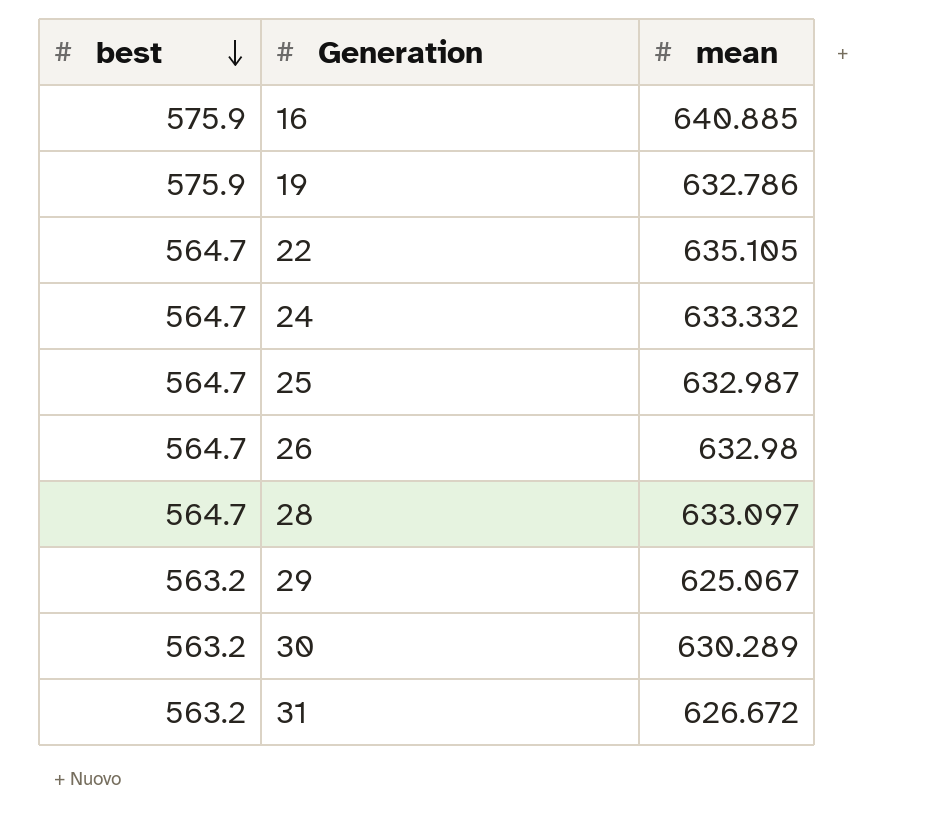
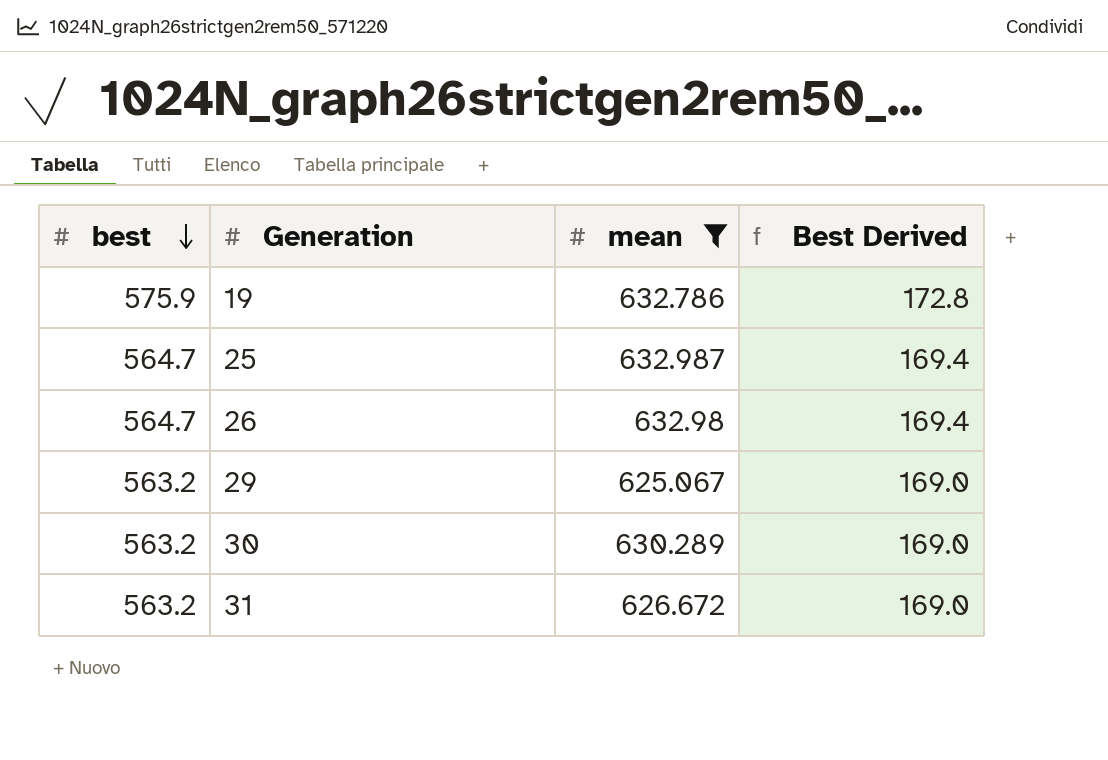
filter: none -> mean <= 632.987
column Best Derived | formula: none -> [best] * 0.3

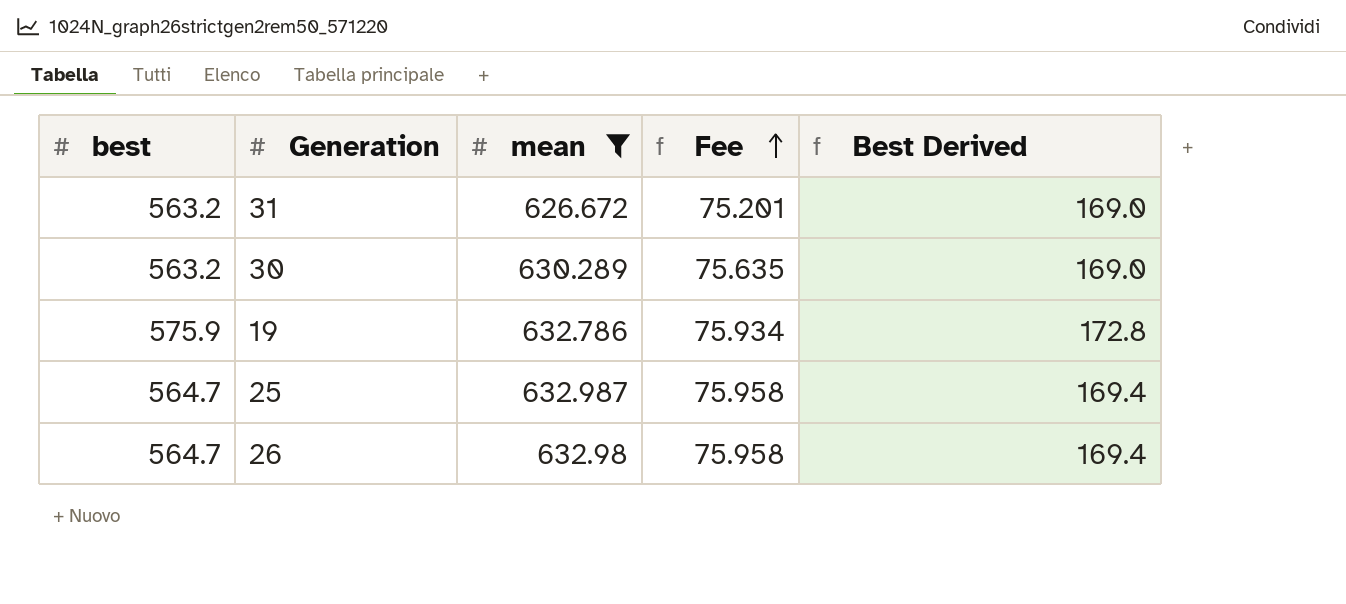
row order: best descending -> Fee ascending
column Fee | formula: none -> [mean] * 0.12
row 29: 563.2 | 625.067 | 169.0 -> none

